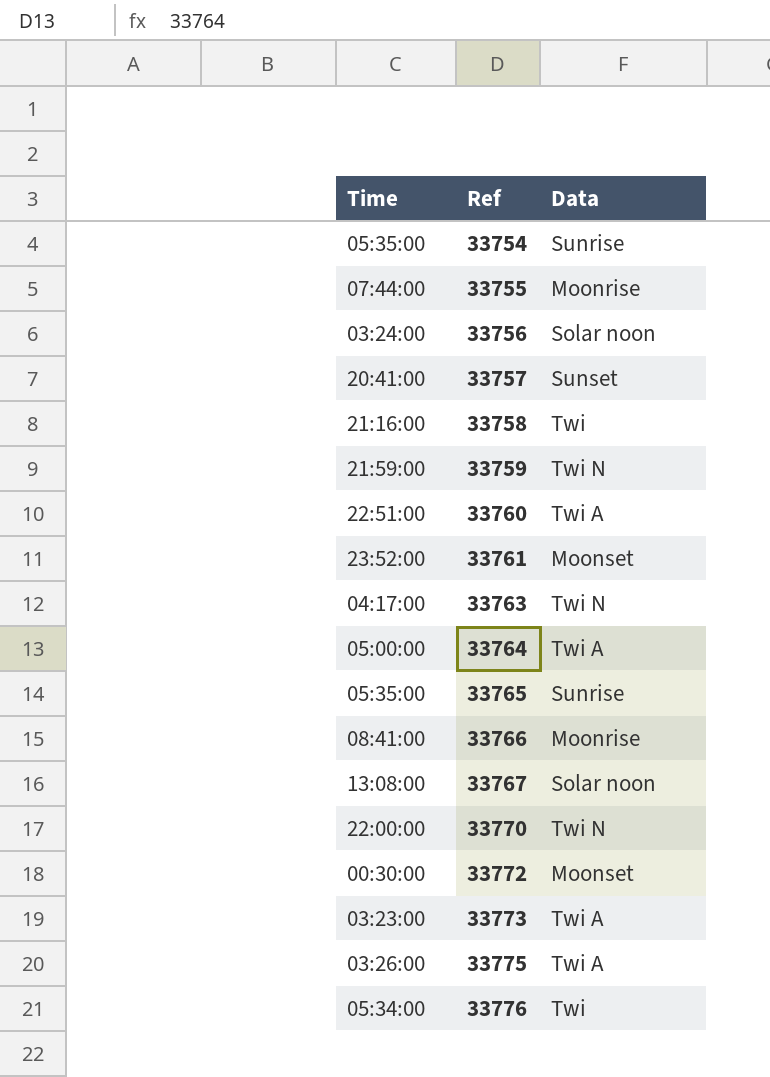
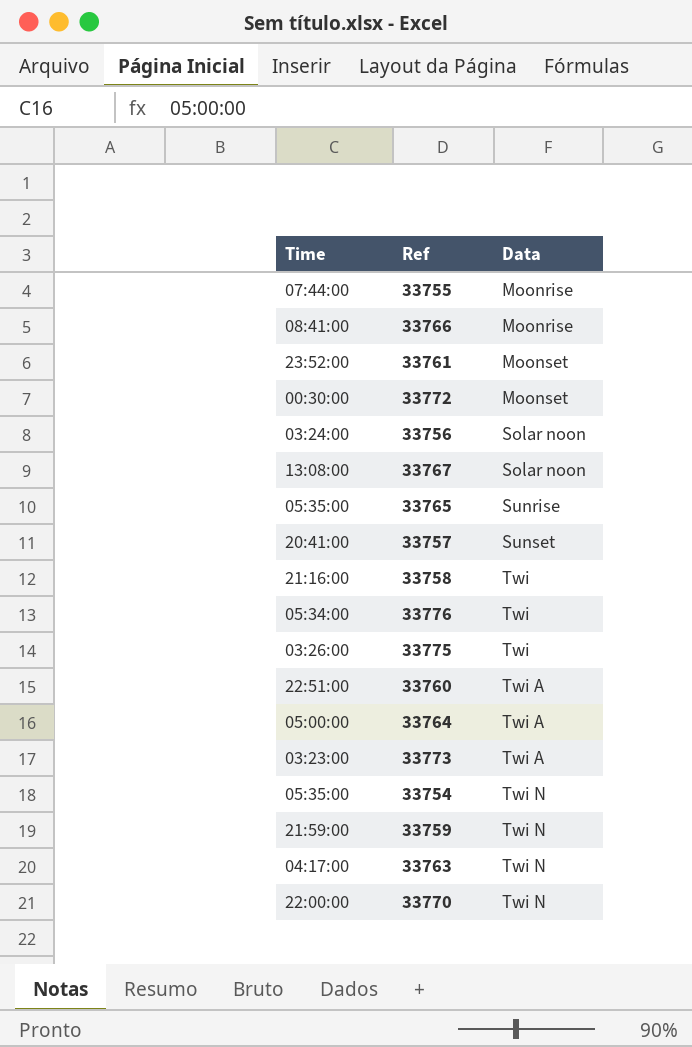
row order: Ref ascending -> Data ascending
33775 | Data: Twi A -> Twi
33754 | Data: Sunrise -> Twi N

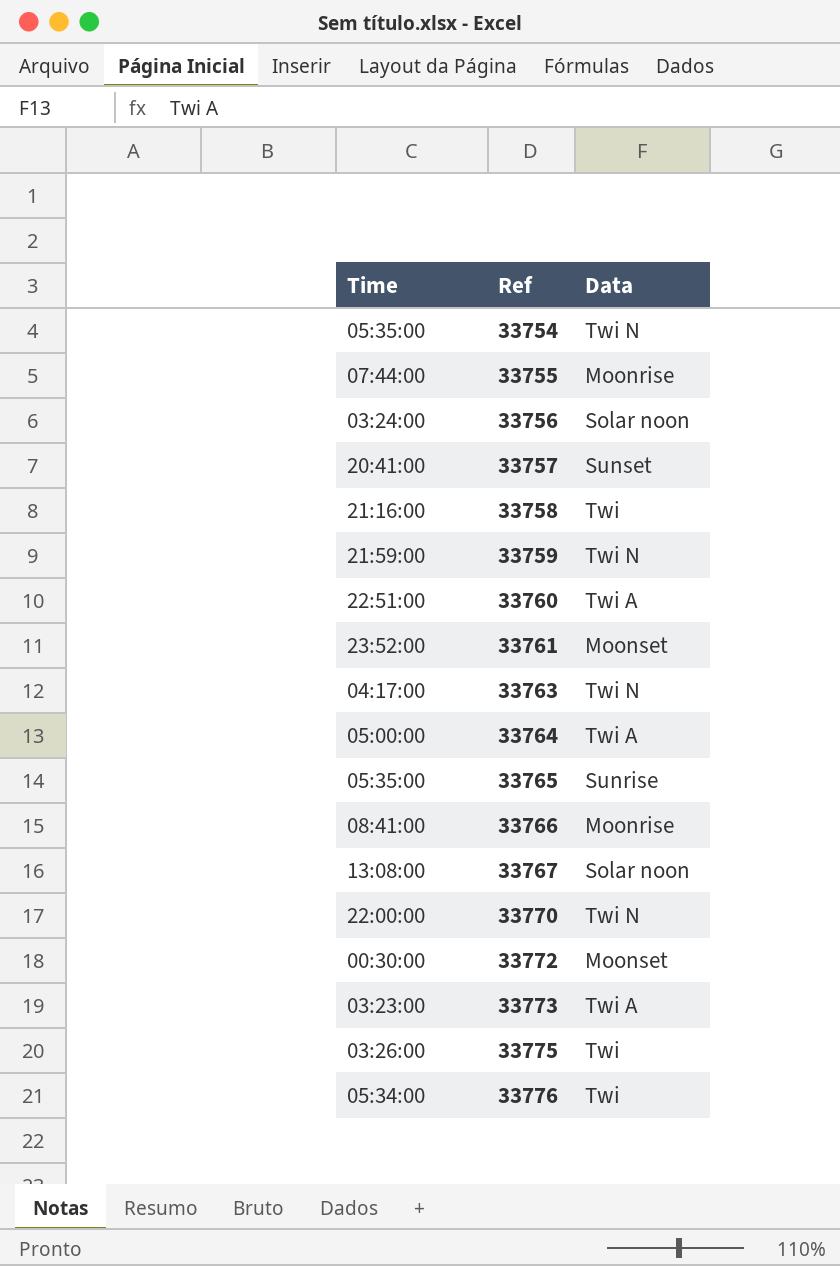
row order: Data ascending -> Ref ascending

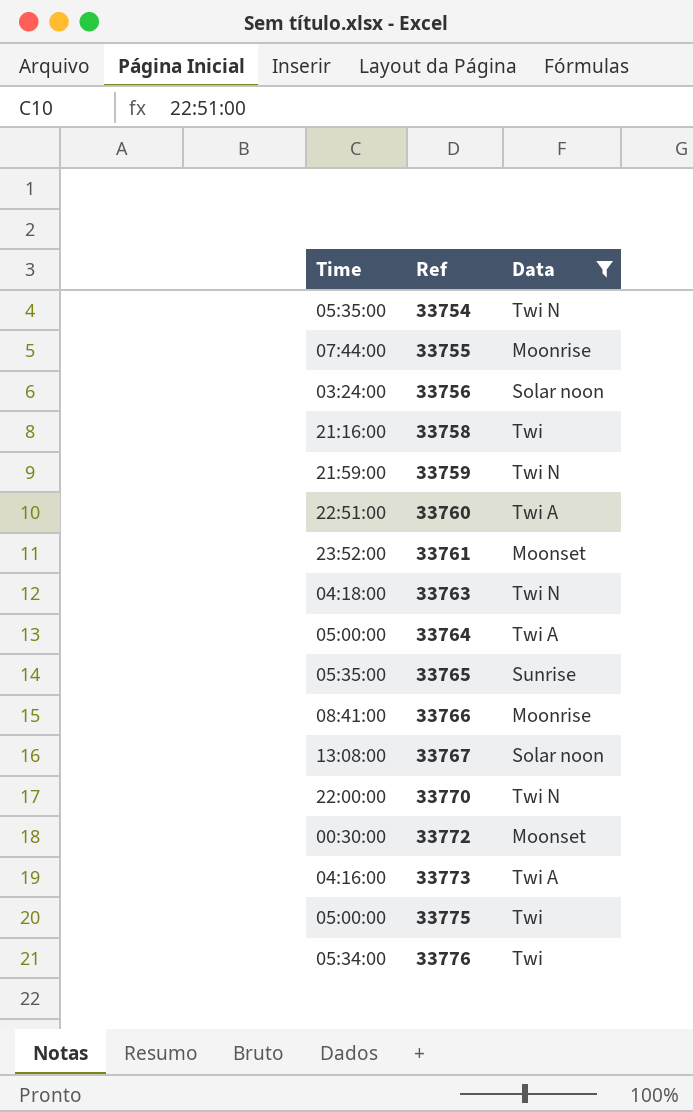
filter: none -> Data != Sunset
33763 | Time: 04:17:00 -> 04:18:00
33773 | Time: 03:23:00 -> 04:16:00
33775 | Time: 03:26:00 -> 05:00:00

